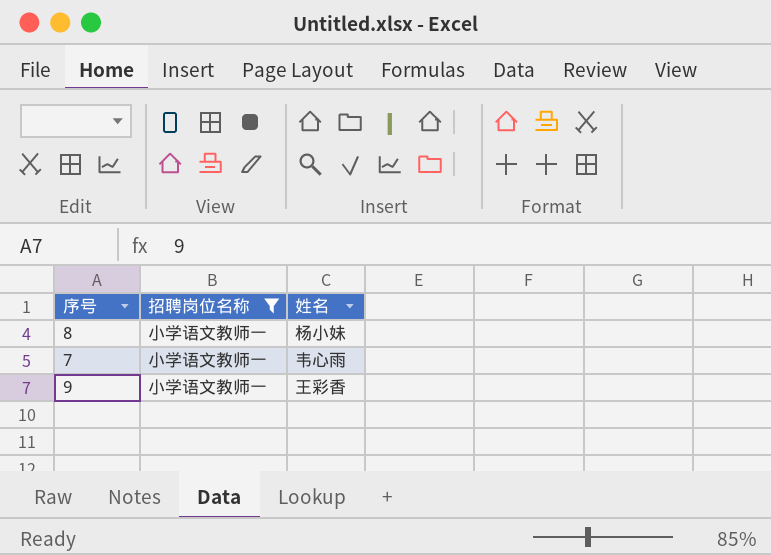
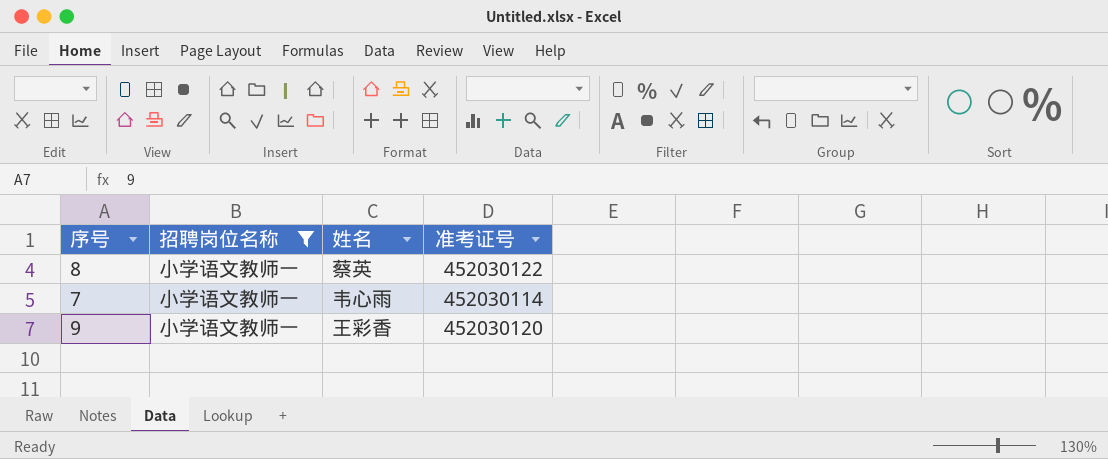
column 准考证号 | position: none -> 4
8 | 姓名: 杨小妹 -> 蔡英

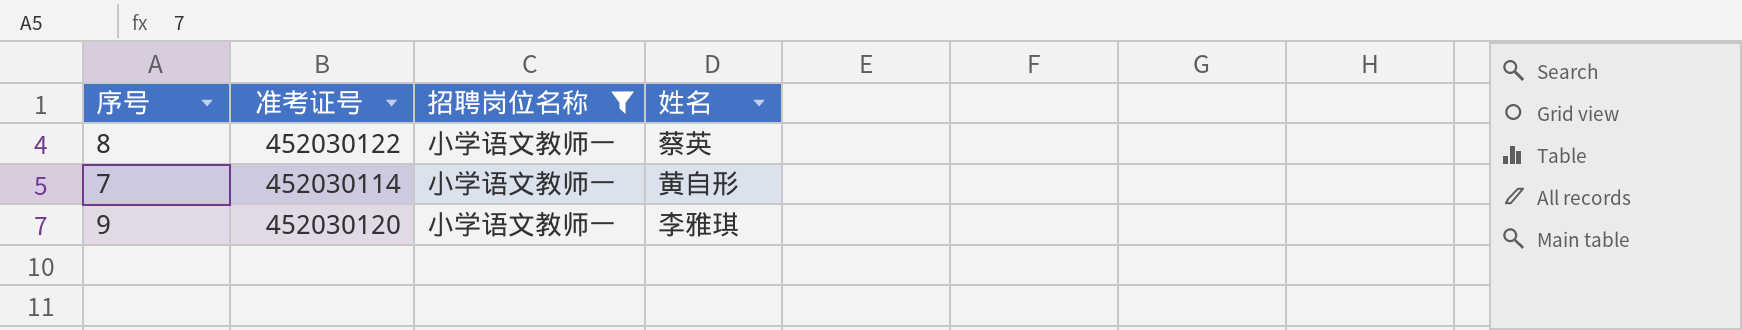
column 准考证号 | position: 4 -> 2
7 | 姓名: 韦心雨 -> 黄自形
9 | 姓名: 王彩香 -> 李雅琪

